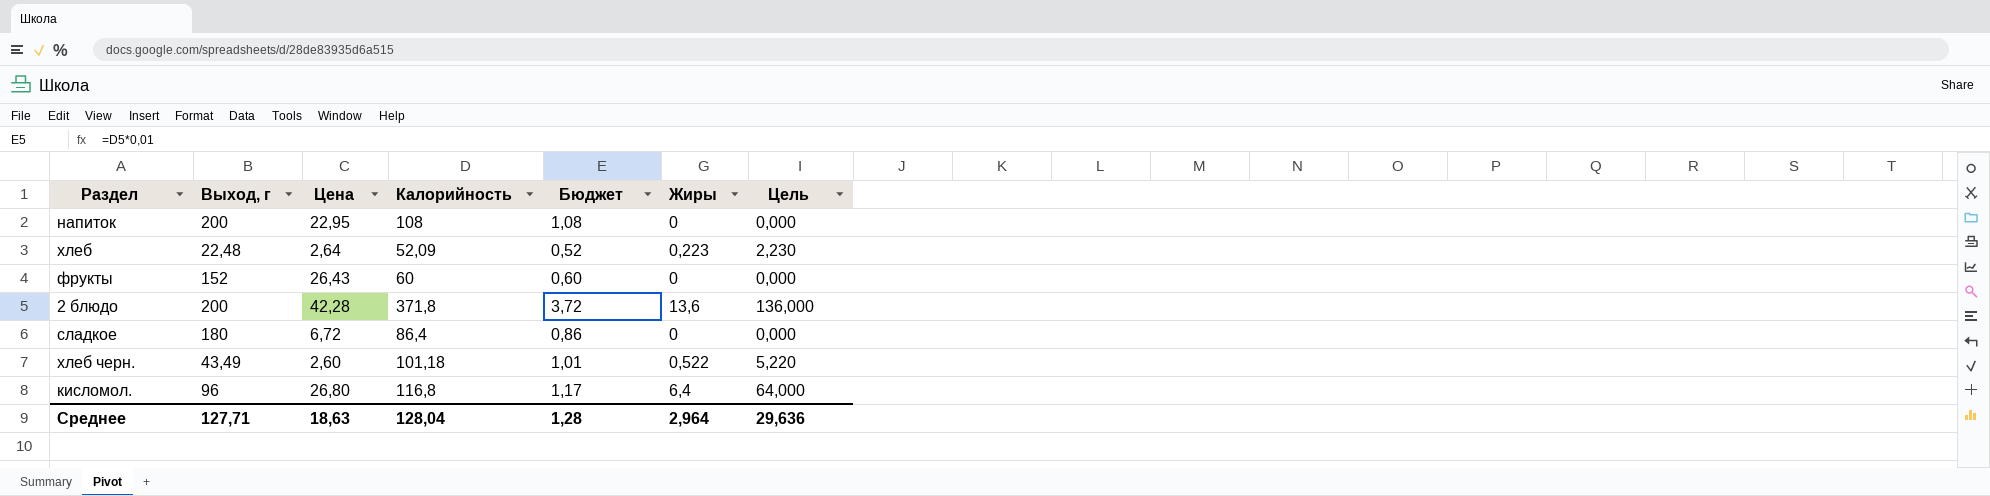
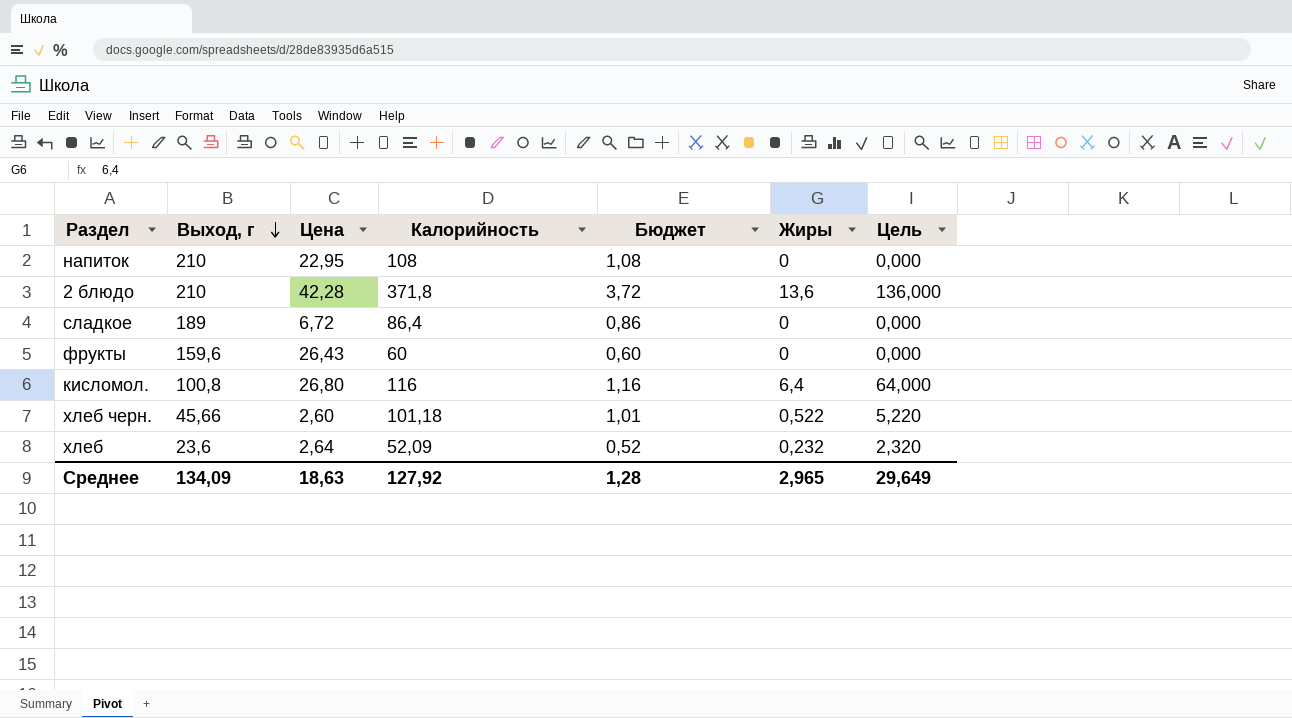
row order: none -> Выход, г descending
напиток | Выход, г: 200 -> 210
2 блюдо | Выход, г: 200 -> 210
сладкое | Выход, г: 180 -> 189
фрукты | Выход, г: 152 -> 159,6
кисломол. | Выход, г: 96 -> 100,8
кисломол. | Калорийность: 116,8 -> 116
кисломол. | Бюджет: 1,17 -> 1,16
хлеб черн. | Выход, г: 43,49 -> 45,66
хлеб | Выход, г: 22,48 -> 23,6
хлеб | Жиры: 0,223 -> 0,232
хлеб | Цель: 2,230 -> 2,320
Среднее | Выход, г: 127,71 -> 134,09
Среднее | Калорийность: 128,04 -> 127,92
Среднее | Жиры: 2,964 -> 2,965
Среднее | Цель: 29,636 -> 29,649

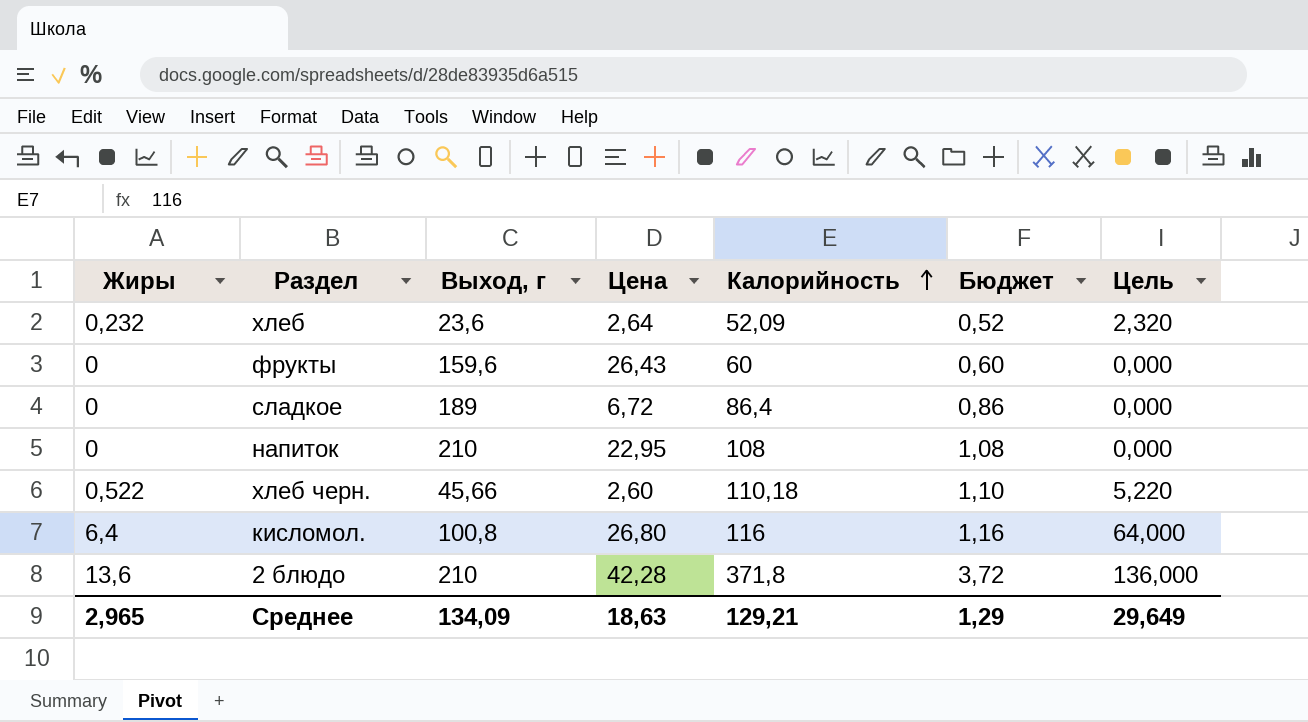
row order: Выход, г descending -> Калорийность ascending
column Жиры | position: 6 -> 1
хлеб черн. | Калорийность: 101,18 -> 110,18
хлеб черн. | Бюджет: 1,01 -> 1,10
Среднее | Калорийность: 127,92 -> 129,21
Среднее | Бюджет: 1,28 -> 1,29

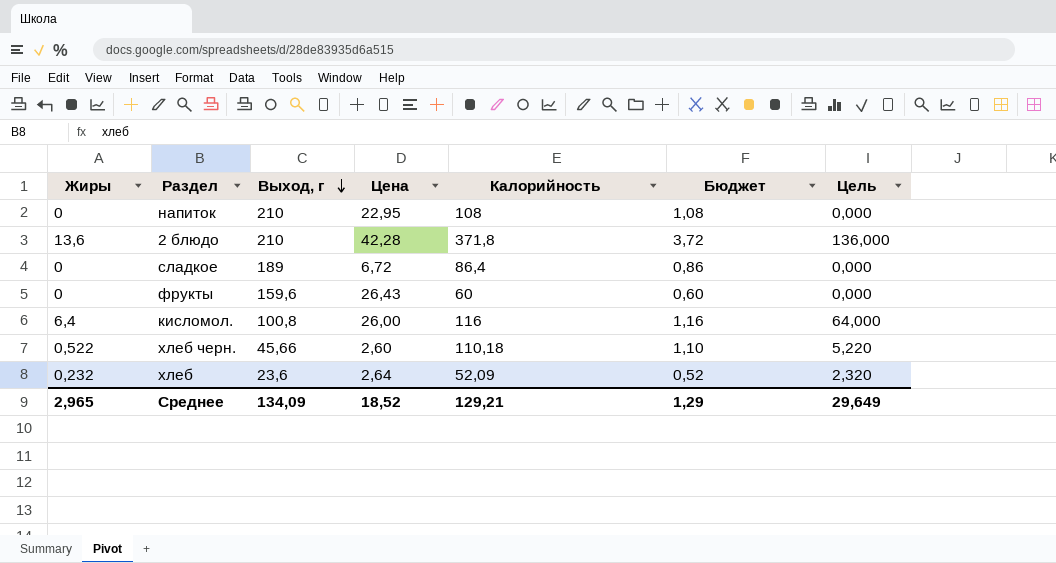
row order: Калорийность ascending -> Выход, г descending
кисломол. | Цена: 26,80 -> 26,00
Среднее | Цена: 18,63 -> 18,52

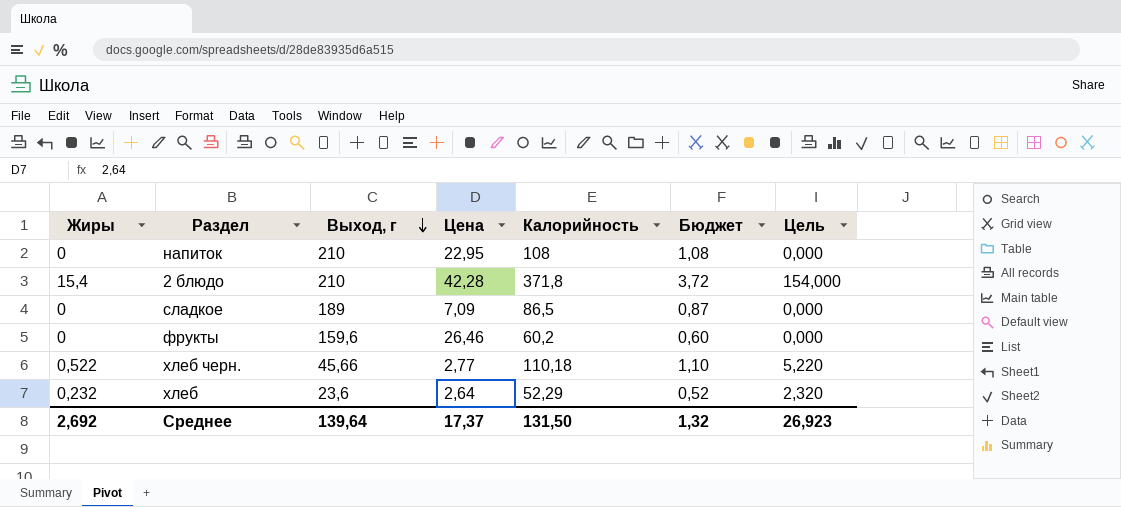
row кисломол.: 6,4 | 100,8 | 26,00 | 116 | 1,16 | 64,000 -> none
2 блюдо | Жиры: 13,6 -> 15,4
2 блюдо | Цель: 136,000 -> 154,000
сладкое | Цена: 6,72 -> 7,09
сладкое | Калорийность: 86,4 -> 86,5
сладкое | Бюджет: 0,86 -> 0,87
фрукты | Цена: 26,43 -> 26,46
фрукты | Калорийность: 60 -> 60,2
хлеб черн. | Цена: 2,60 -> 2,77
хлеб | Калорийность: 52,09 -> 52,29
Среднее | Жиры: 2,965 -> 2,692
Среднее | Выход, г: 134,09 -> 139,64
Среднее | Цена: 18,52 -> 17,37
Среднее | Калорийность: 129,21 -> 131,50
Среднее | Бюджет: 1,29 -> 1,32
Среднее | Цель: 29,649 -> 26,923

